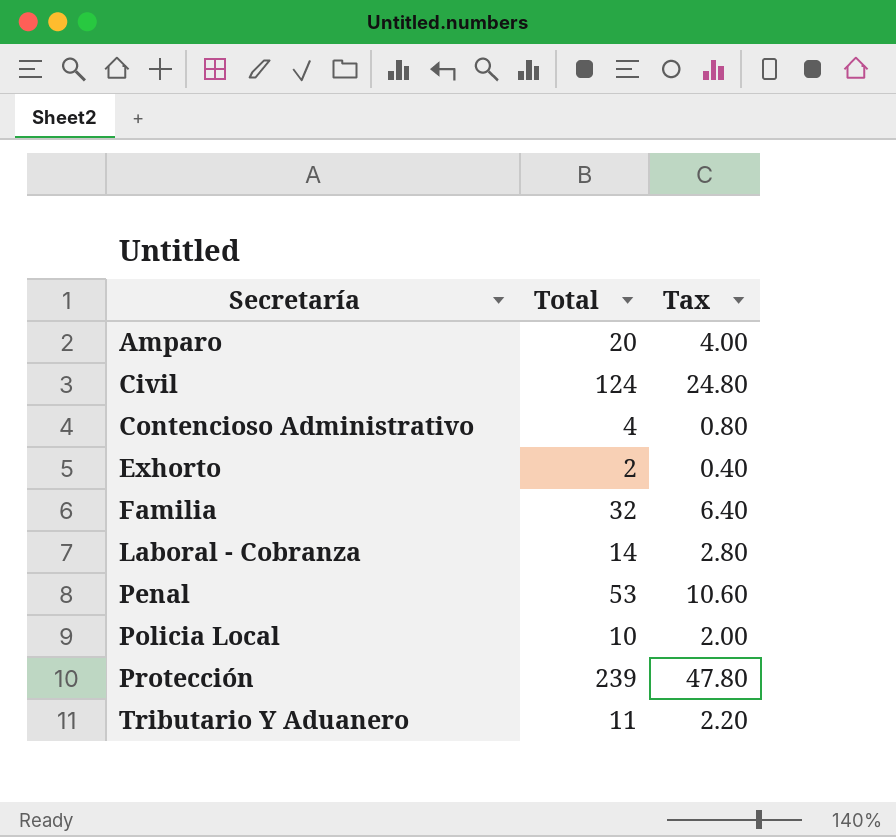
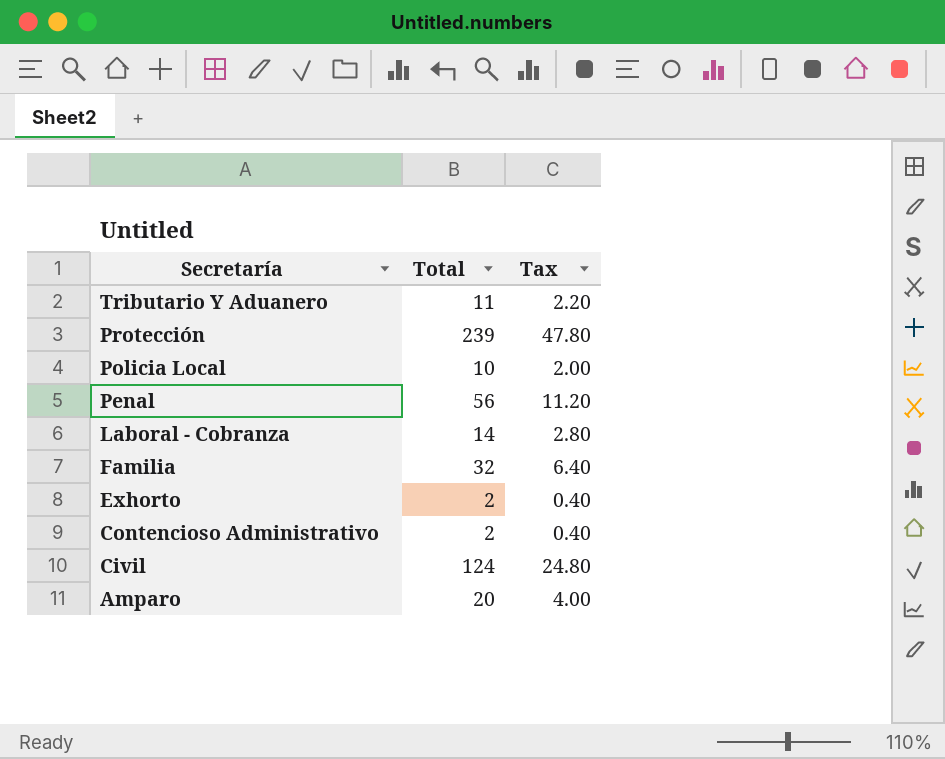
row order: Secretaría ascending -> Secretaría descending
Penal | Total: 53 -> 56
Penal | Tax: 10.60 -> 11.20
Contencioso Administrativo | Total: 4 -> 2
Contencioso Administrativo | Tax: 0.80 -> 0.40

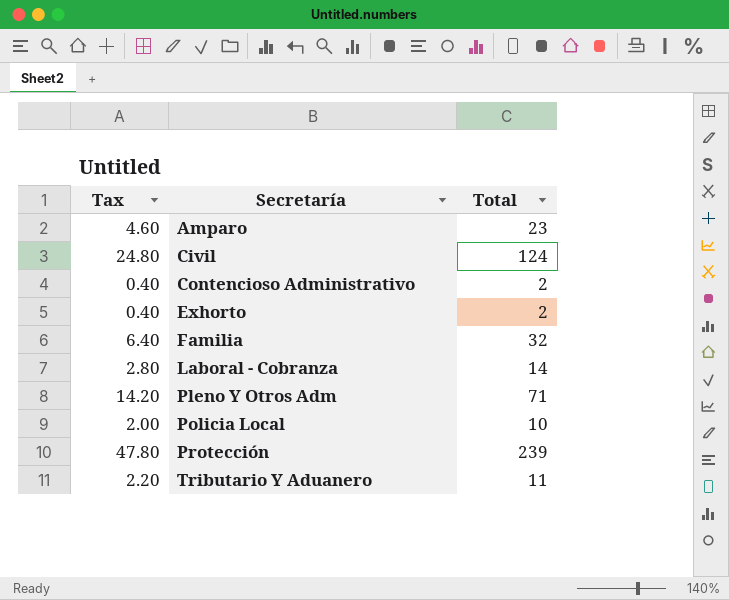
row order: Secretaría descending -> Secretaría ascending
column Tax | position: 3 -> 1
row Penal: 56 | 11.20 -> none
Amparo | Tax: 4.00 -> 4.60
Amparo | Total: 20 -> 23
row Pleno Y Otros Adm: none -> 14.20 | 71

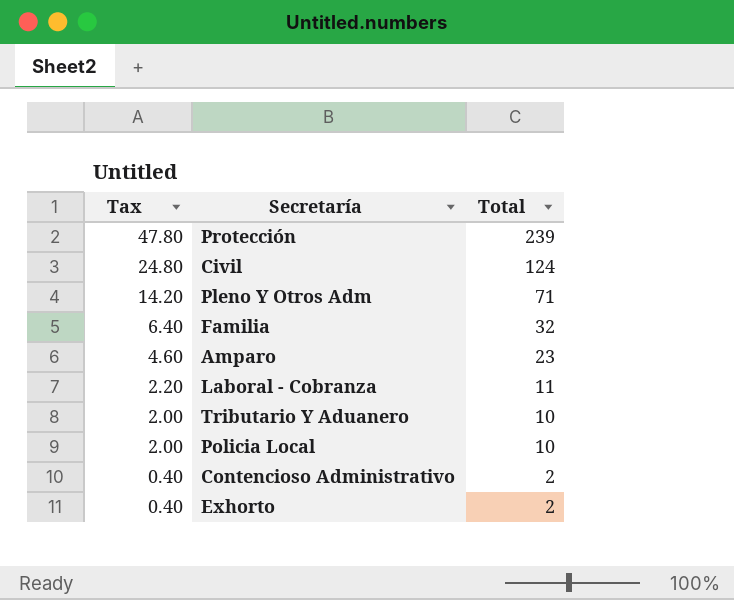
row order: Secretaría ascending -> Tax descending
Laboral - Cobranza | Tax: 2.80 -> 2.20
Laboral - Cobranza | Total: 14 -> 11
Tributario Y Aduanero | Tax: 2.20 -> 2.00
Tributario Y Aduanero | Total: 11 -> 10

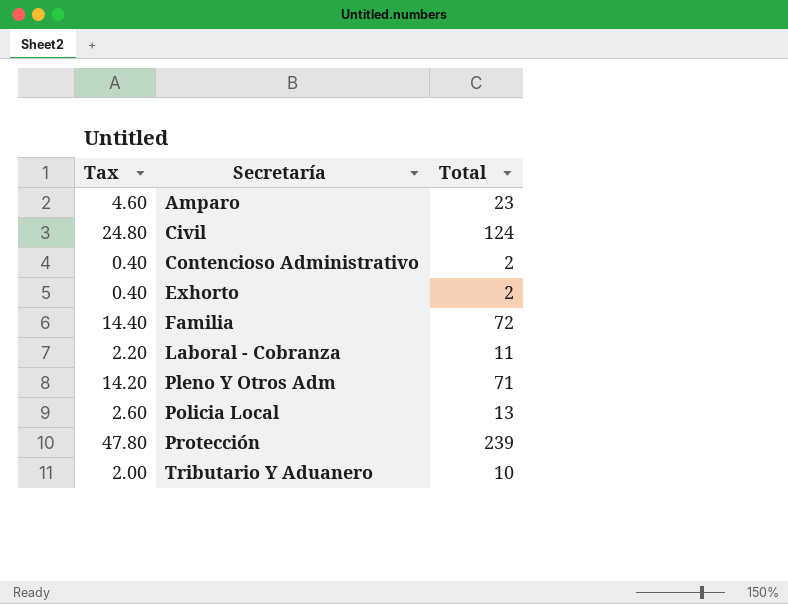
row order: Tax descending -> Secretaría ascending
Familia | Tax: 6.40 -> 14.40
Familia | Total: 32 -> 72
Policia Local | Tax: 2.00 -> 2.60
Policia Local | Total: 10 -> 13

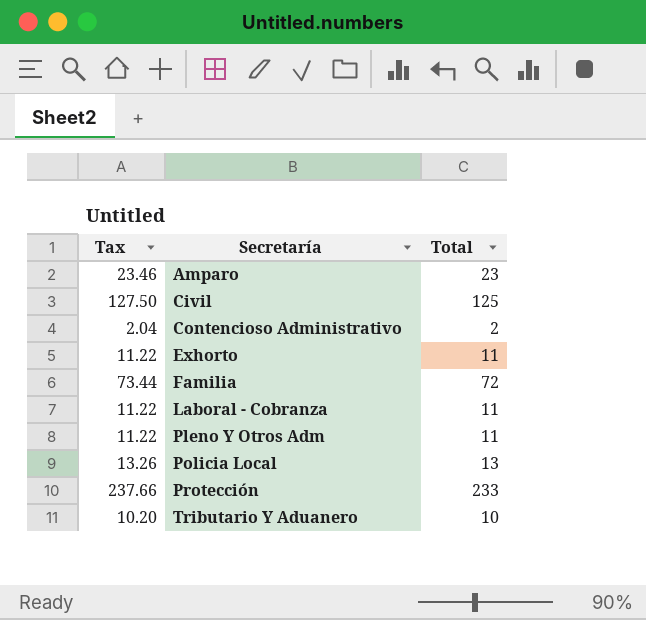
column Tax | formula: [Total] * 0.2 -> [Total] * 1.02
Civil | Total: 124 -> 125
Exhorto | Total: 2 -> 11
Pleno Y Otros Adm | Total: 71 -> 11
Protección | Total: 239 -> 233

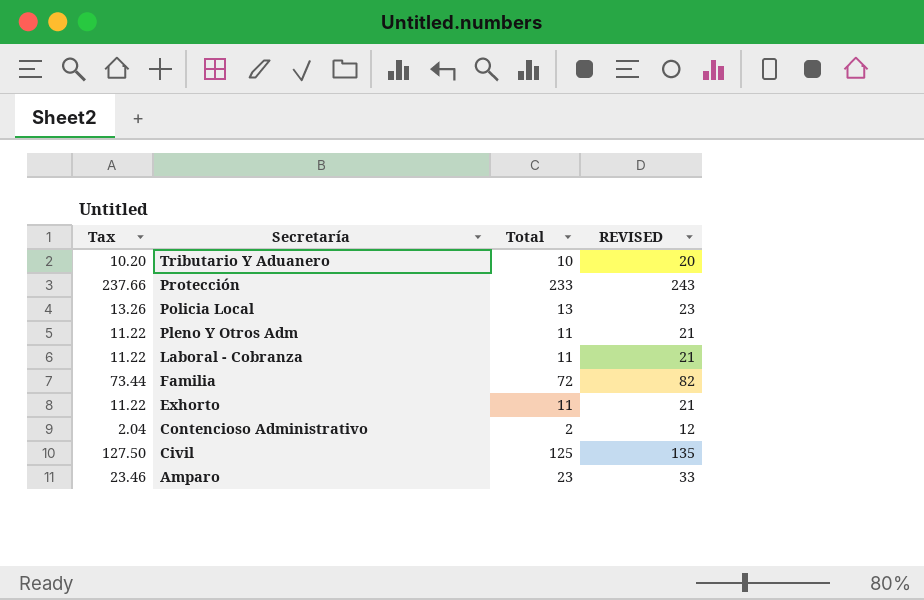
row order: Secretaría ascending -> Secretaría descending
column REVISED | formula: none -> [Total] + 10

